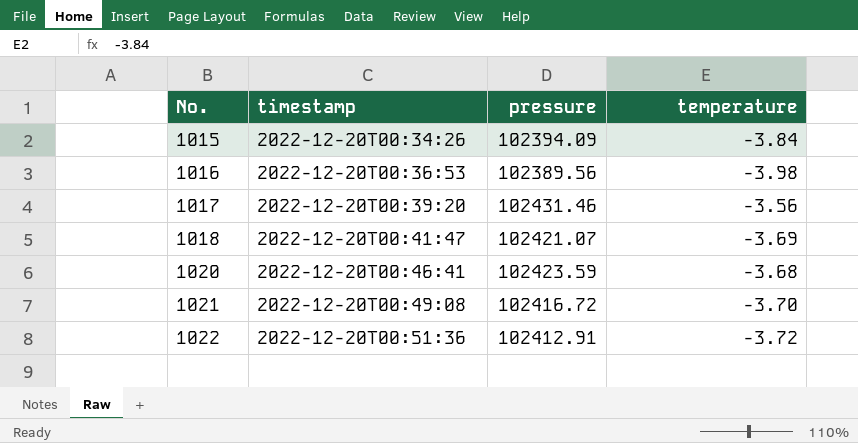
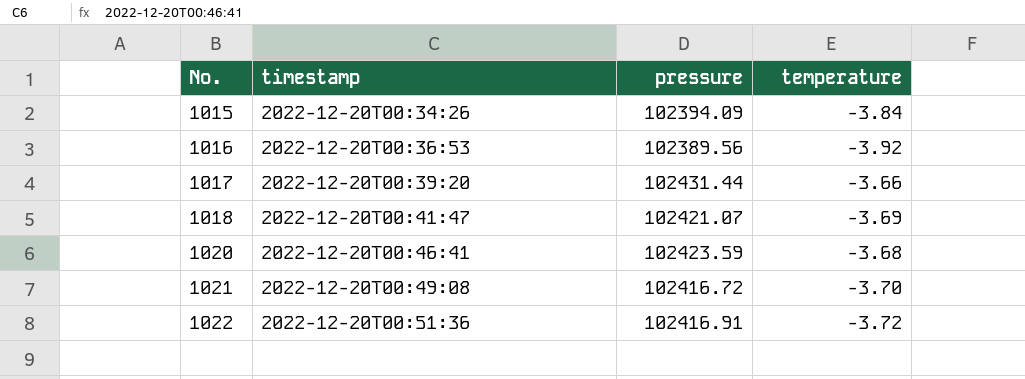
1016 | temperature: -3.98 -> -3.92
1017 | pressure: 102431.46 -> 102431.44
1017 | temperature: -3.56 -> -3.66
1022 | pressure: 102412.91 -> 102416.91

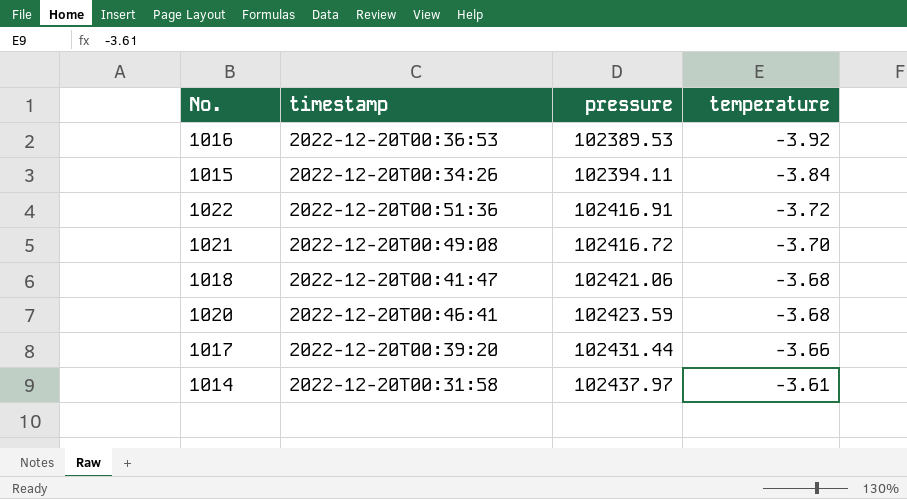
row order: No. ascending -> temperature ascending
1016 | pressure: 102389.56 -> 102389.53
1015 | pressure: 102394.09 -> 102394.11
1018 | pressure: 102421.07 -> 102421.06
1018 | temperature: -3.69 -> -3.68
row 1014: none -> 2022-12-20T00:31:58 | 102437.97 | -3.61

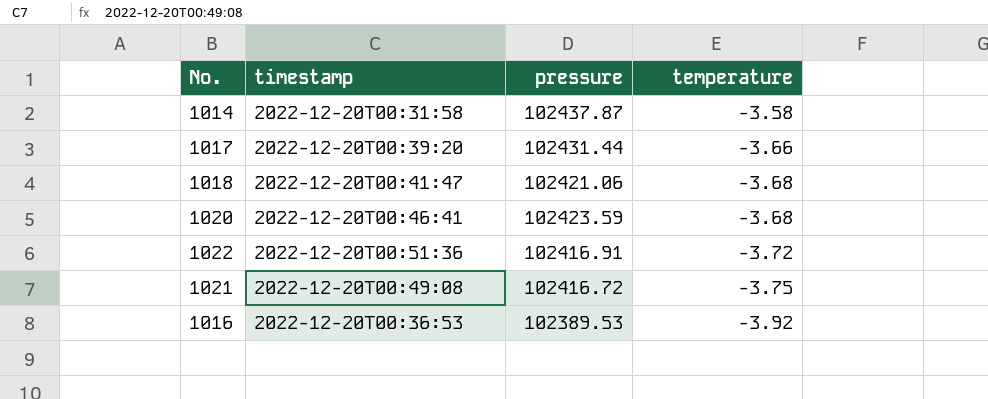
row order: temperature ascending -> temperature descending
row 1015: 2022-12-20T00:34:26 | 102394.11 | -3.84 -> none
1014 | pressure: 102437.97 -> 102437.87
1014 | temperature: -3.61 -> -3.58
1021 | temperature: -3.70 -> -3.75

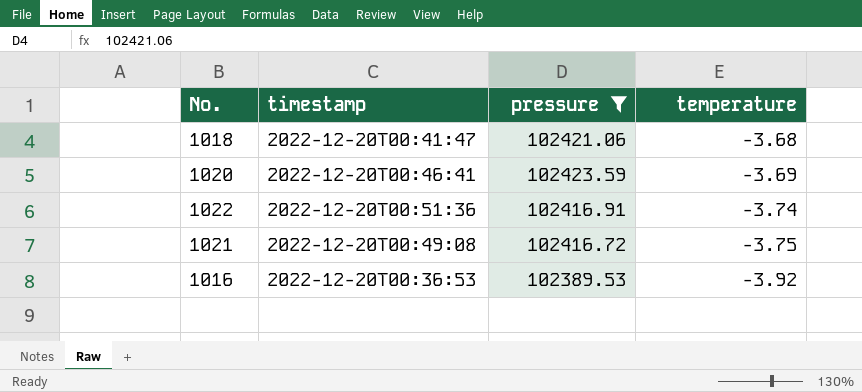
filter: none -> pressure <= 102423.59
1020 | temperature: -3.68 -> -3.69
1022 | temperature: -3.72 -> -3.74

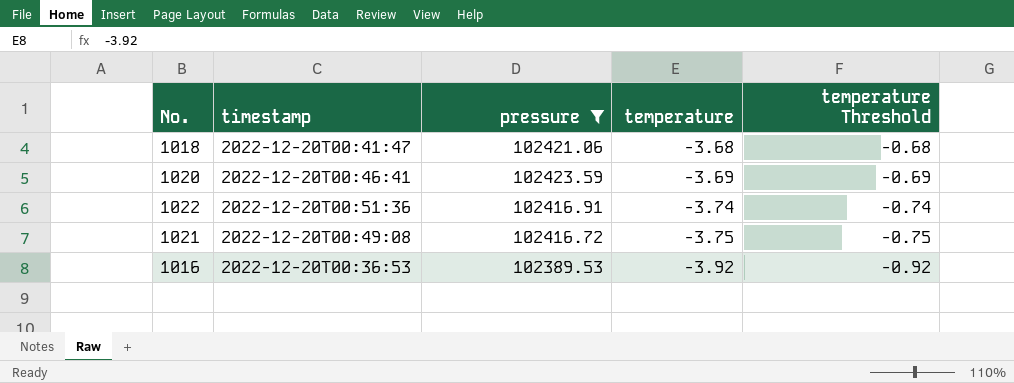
column temperature Threshold | formula: none -> [temperature] + 3

